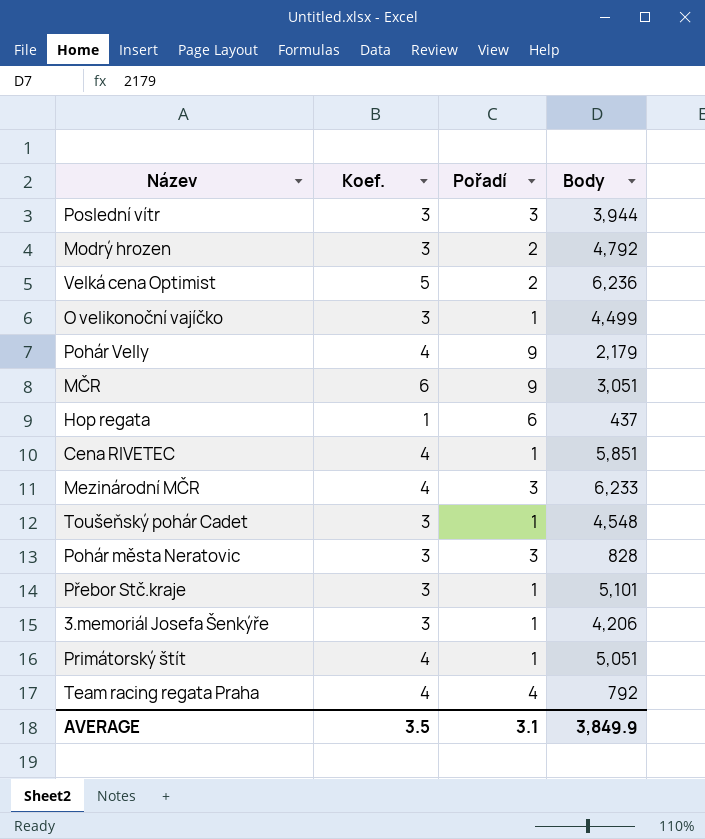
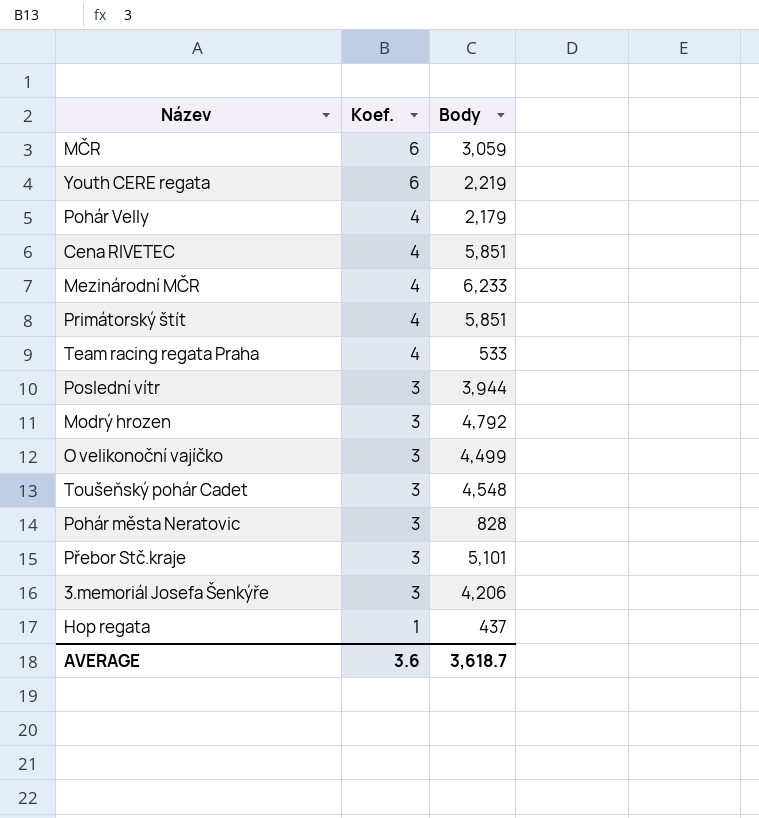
row order: none -> Koef. descending
column Pořadí | position: 3 -> none
row Velká cena Optimist: 5 | 2 | 6,236 -> none
MČR | Body: 3,051 -> 3,059
row Youth CERE regata: none -> 6 | 2,219
Primátorský štít | Body: 5,051 -> 5,851
Team racing regata Praha | Body: 792 -> 533
AVERAGE | Koef.: 3.5 -> 3.6
AVERAGE | Body: 3,849.9 -> 3,618.7

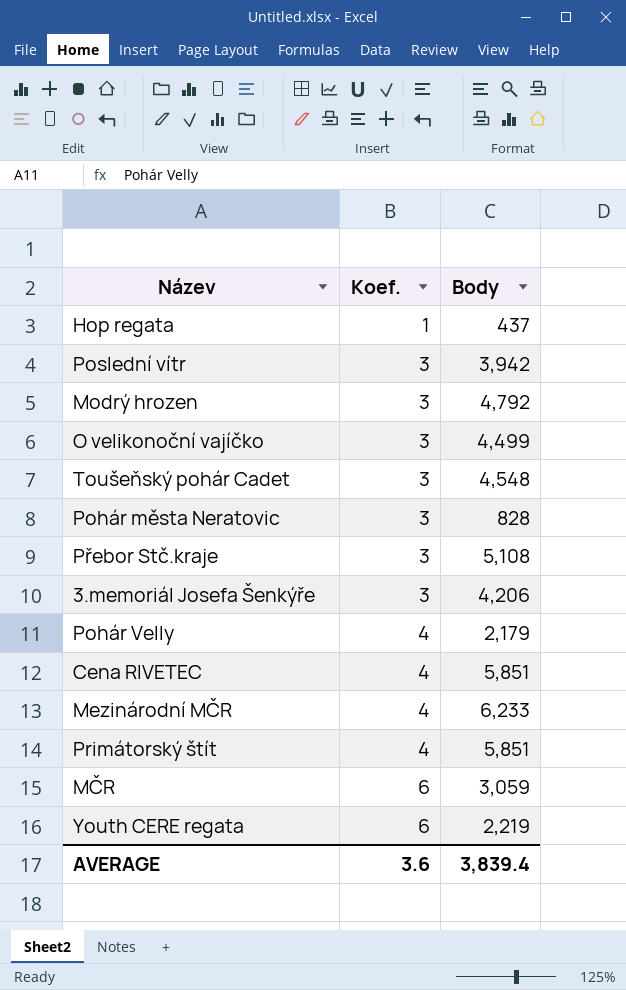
row order: Koef. descending -> Koef. ascending
row Team racing regata Praha: 4 | 533 -> none
Poslední vítr | Body: 3,944 -> 3,942
Přebor Stč.kraje | Body: 5,101 -> 5,108
AVERAGE | Body: 3,618.7 -> 3,839.4

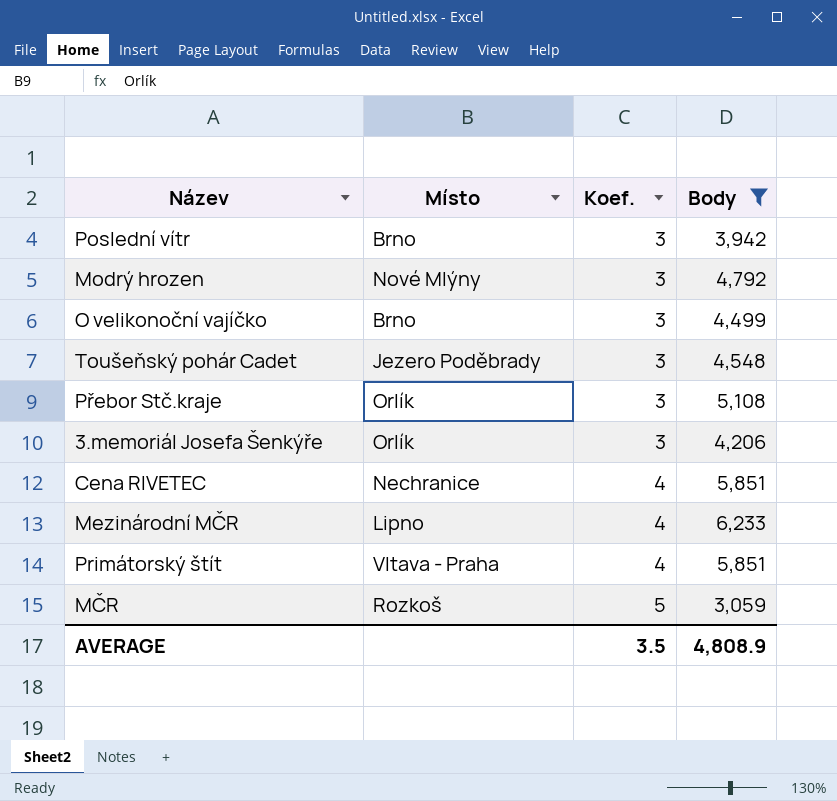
filter: none -> Body >= 3,059
column Místo | position: none -> 2
MČR | Koef.: 6 -> 5
AVERAGE | Koef.: 3.6 -> 3.5
AVERAGE | Body: 3,839.4 -> 4,808.9

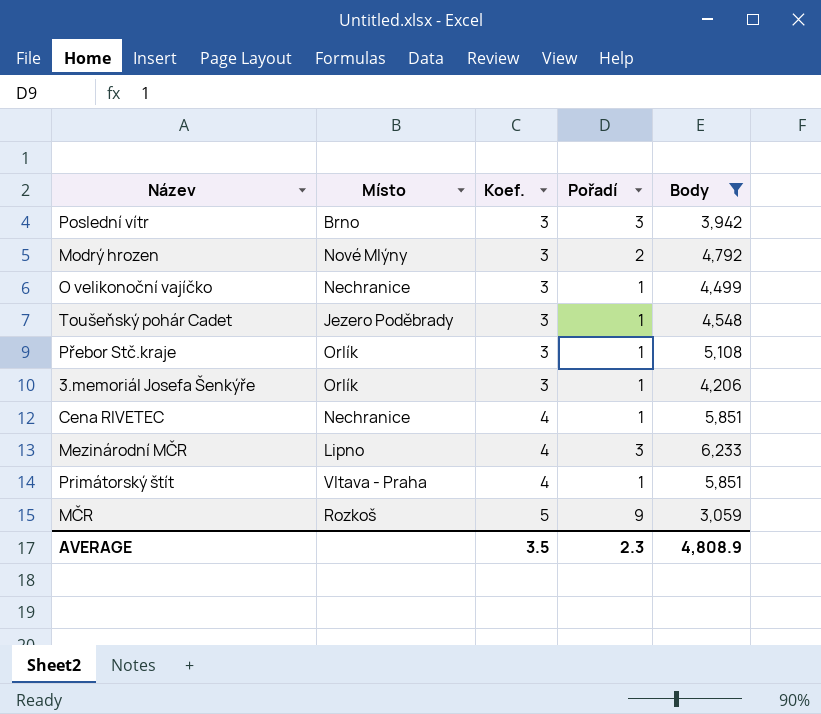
column Pořadí | position: none -> 4
O velikonoční vajíčko | Místo: Brno -> Nechranice

